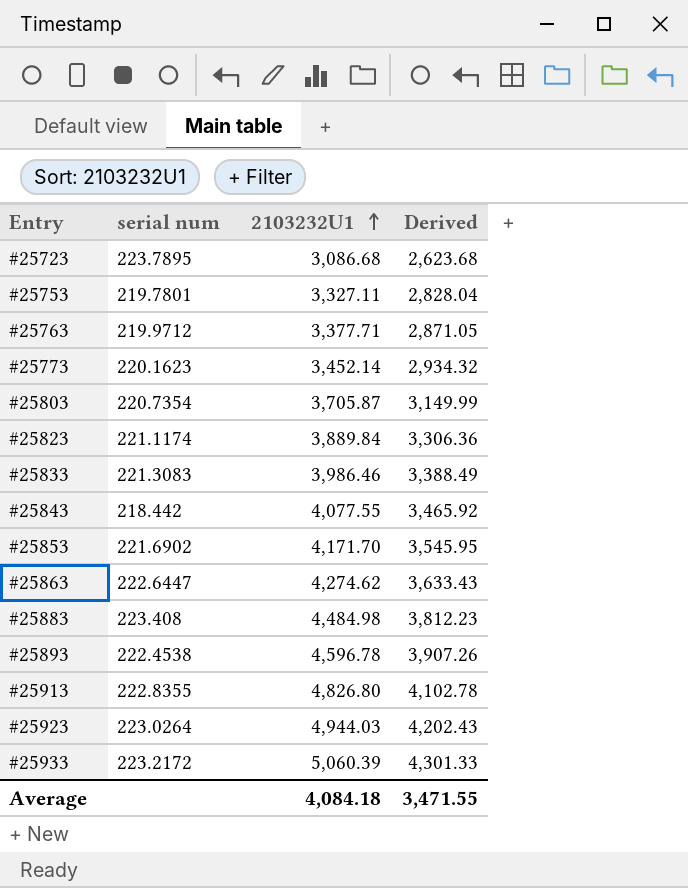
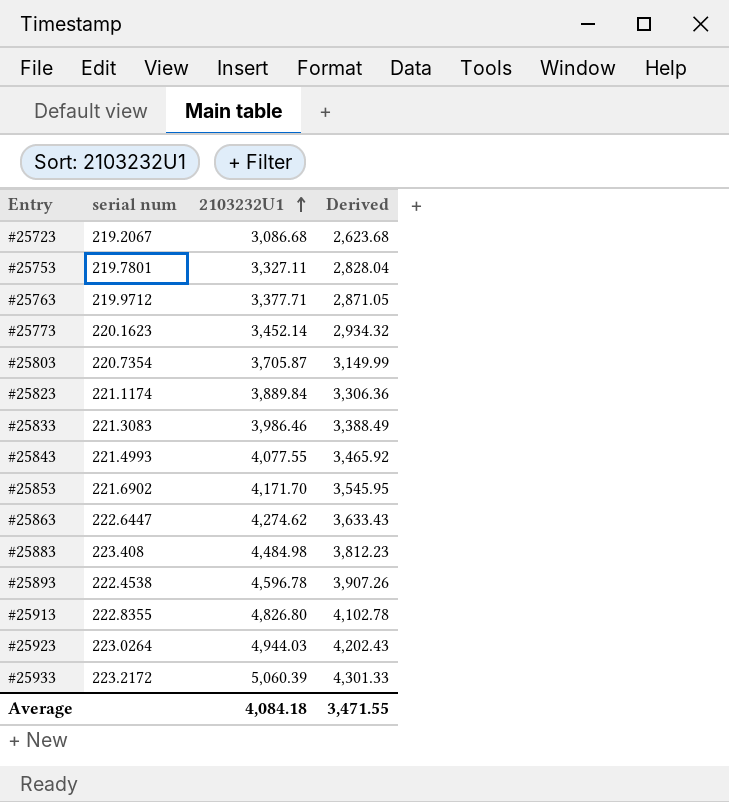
#25723 | serial num: 223.7895 -> 219.2067
#25843 | serial num: 218.442 -> 221.4993

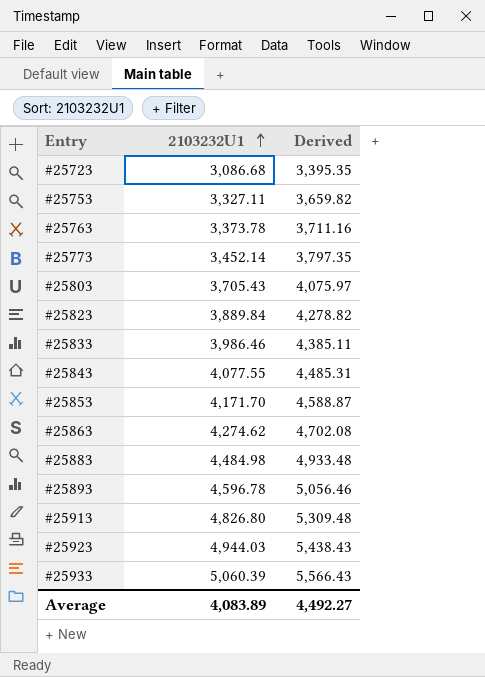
column serial num | position: 2 -> none
column Derived | formula: [2103232U1] * 0.85 -> [2103232U1] * 1.1
#25763 | 2103232U1: 3,377.71 -> 3,373.78
#25803 | 2103232U1: 3,705.87 -> 3,705.43
Average | 2103232U1: 4,084.18 -> 4,083.89
Average | Derived: 3,471.55 -> 4,492.27

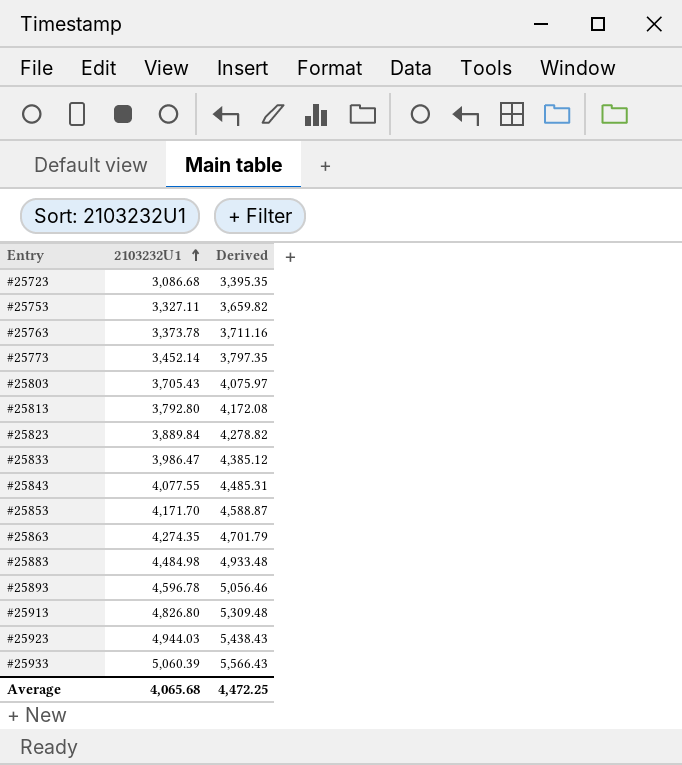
row #25813: none -> 3,792.80 | 4,172.08
#25833 | 2103232U1: 3,986.46 -> 3,986.47
#25833 | Derived: 4,385.11 -> 4,385.12
#25863 | 2103232U1: 4,274.62 -> 4,274.35
#25863 | Derived: 4,702.08 -> 4,701.79
Average | 2103232U1: 4,083.89 -> 4,065.68
Average | Derived: 4,492.27 -> 4,472.25

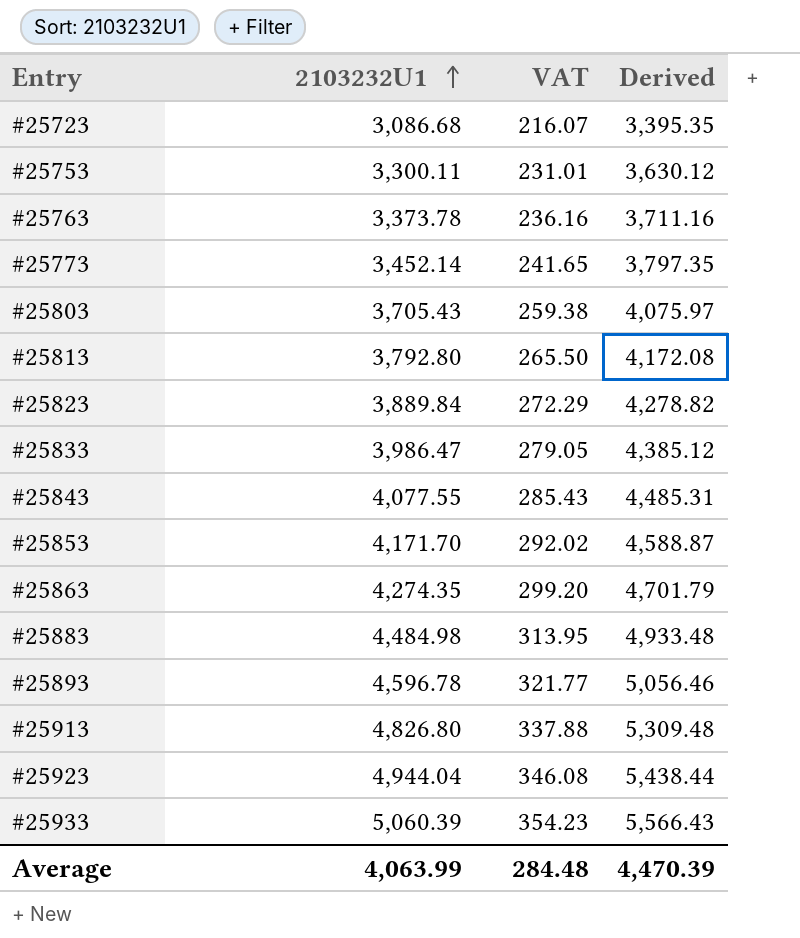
column VAT | formula: none -> [2103232U1] * 0.07
#25753 | 2103232U1: 3,327.11 -> 3,300.11
#25753 | Derived: 3,659.82 -> 3,630.12
#25923 | 2103232U1: 4,944.03 -> 4,944.04
#25923 | Derived: 5,438.43 -> 5,438.44
Average | 2103232U1: 4,065.68 -> 4,063.99
Average | Derived: 4,472.25 -> 4,470.39

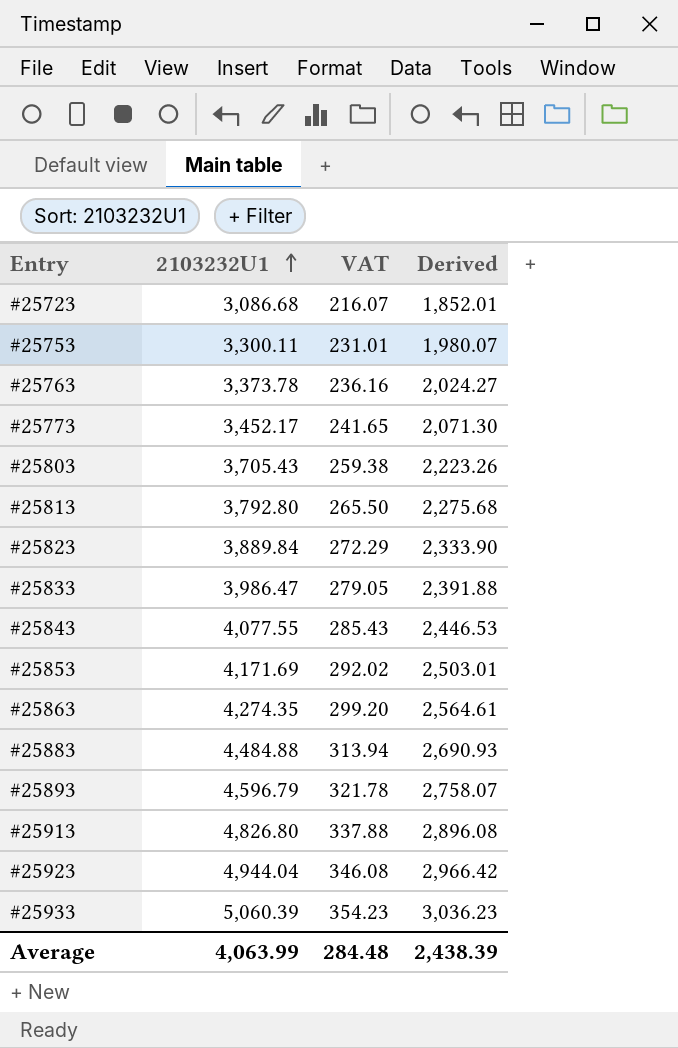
column Derived | formula: [2103232U1] * 1.1 -> [2103232U1] * 0.6
#25773 | 2103232U1: 3,452.14 -> 3,452.17
#25853 | 2103232U1: 4,171.70 -> 4,171.69
#25883 | 2103232U1: 4,484.98 -> 4,484.88
#25883 | VAT: 313.95 -> 313.94
#25893 | 2103232U1: 4,596.78 -> 4,596.79
#25893 | VAT: 321.77 -> 321.78
Average | Derived: 4,470.39 -> 2,438.39

